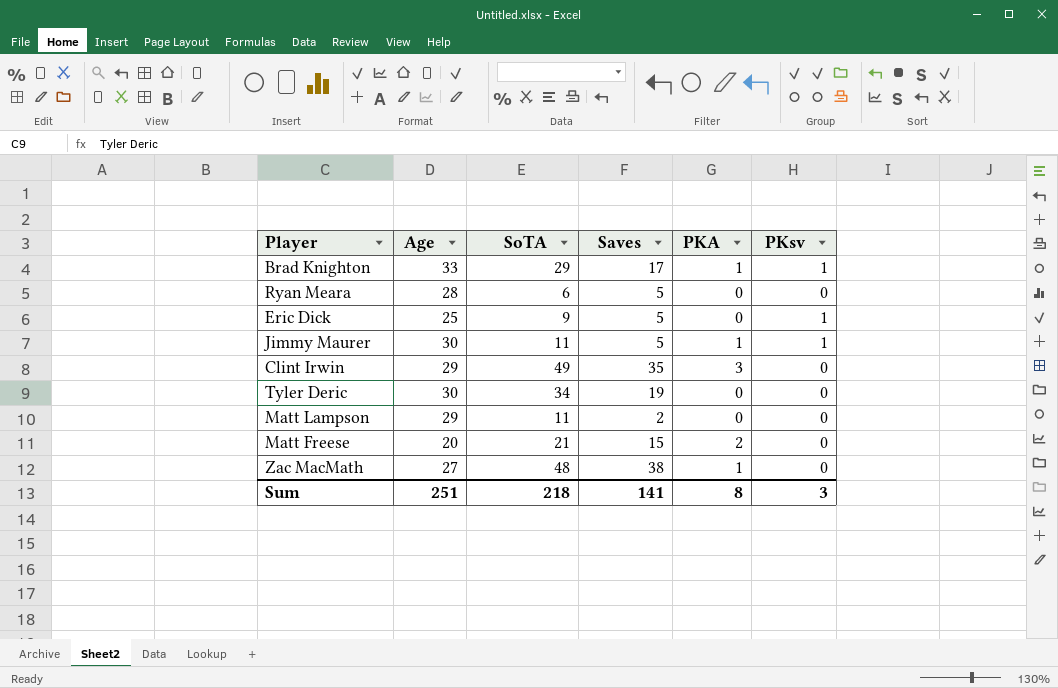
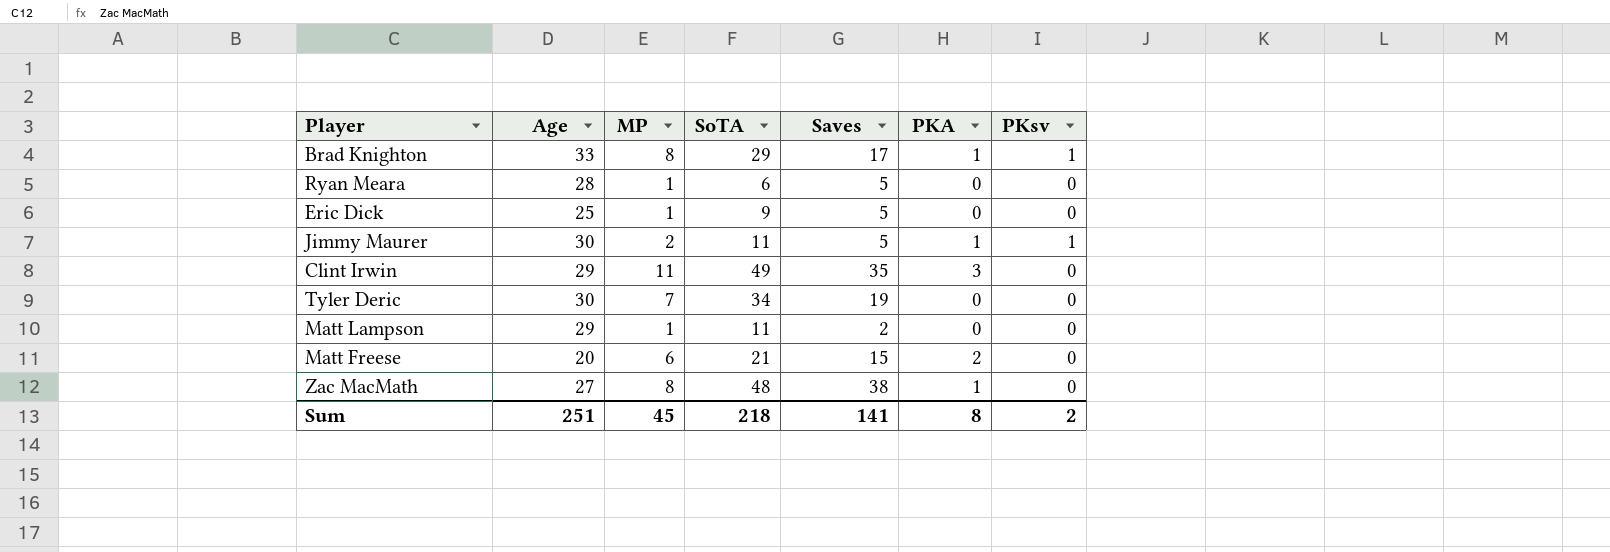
column MP | position: none -> 3
Eric Dick | PKsv: 1 -> 0
Sum | PKsv: 3 -> 2

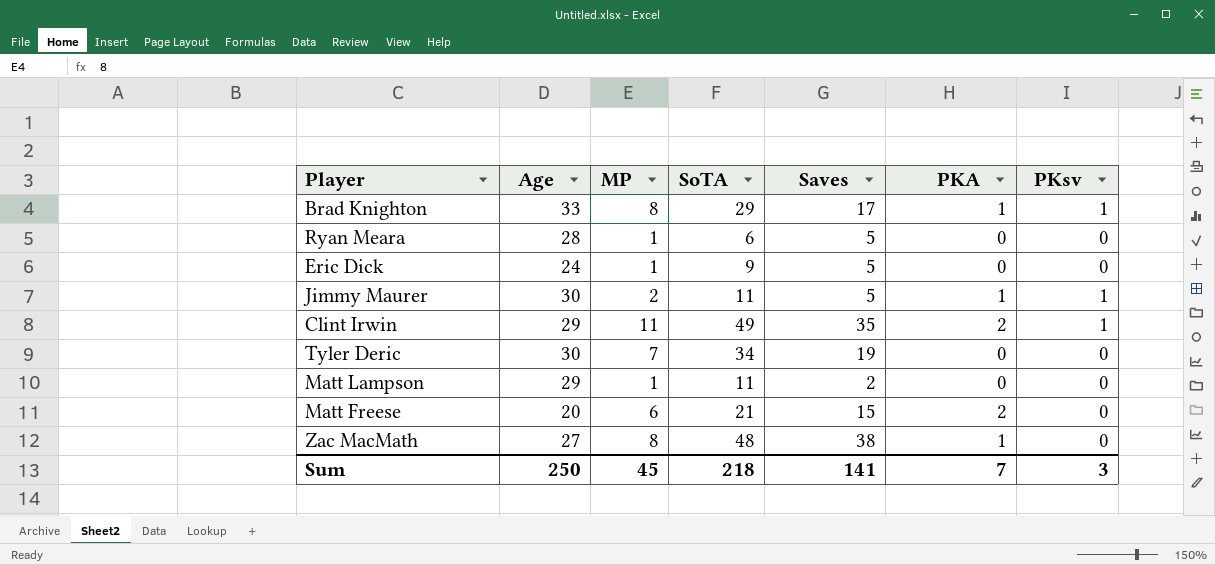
Eric Dick | Age: 25 -> 24
Clint Irwin | PKA: 3 -> 2
Clint Irwin | PKsv: 0 -> 1
Sum | Age: 251 -> 250
Sum | PKA: 8 -> 7
Sum | PKsv: 2 -> 3

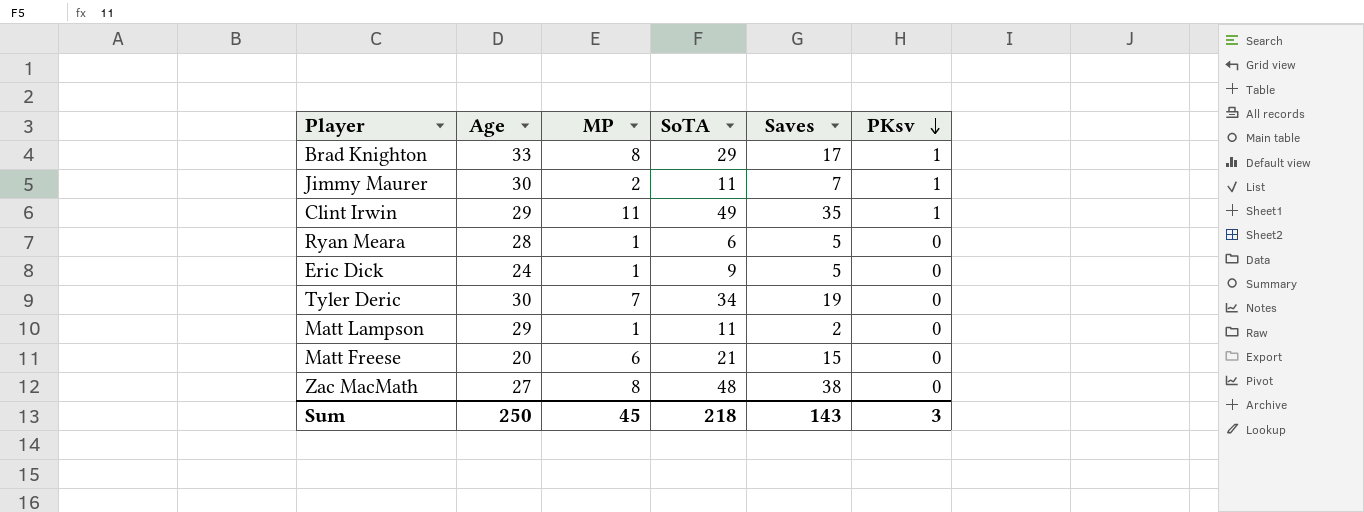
row order: none -> PKsv descending
column PKA | position: 6 -> none
Jimmy Maurer | Saves: 5 -> 7
Sum | Saves: 141 -> 143

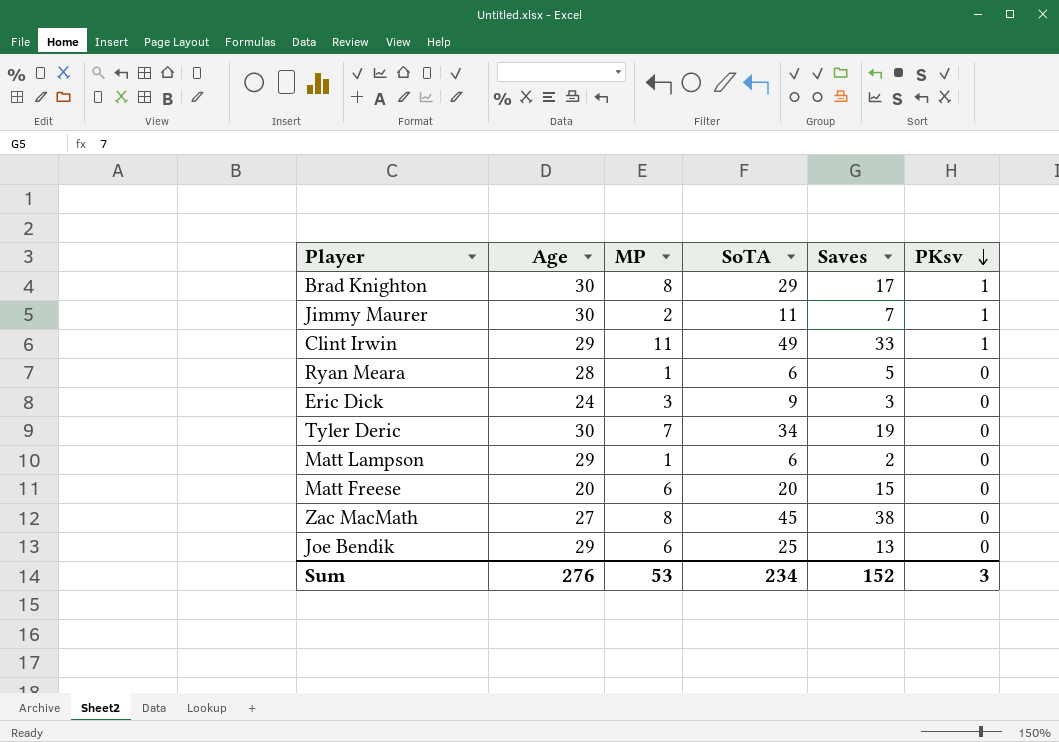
Brad Knighton | Age: 33 -> 30
Clint Irwin | Saves: 35 -> 33
Eric Dick | MP: 1 -> 3
Eric Dick | Saves: 5 -> 3
Matt Lampson | SoTA: 11 -> 6
Matt Freese | SoTA: 21 -> 20
Zac MacMath | SoTA: 48 -> 45
row Joe Bendik: none -> 29 | 6 | 25 | 13 | 0
Sum | Age: 250 -> 276
Sum | MP: 45 -> 53
Sum | SoTA: 218 -> 234
Sum | Saves: 143 -> 152

